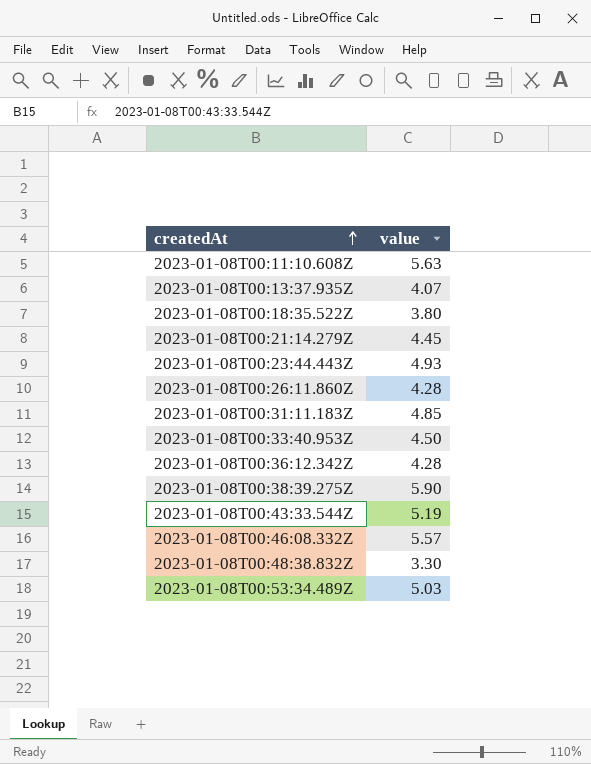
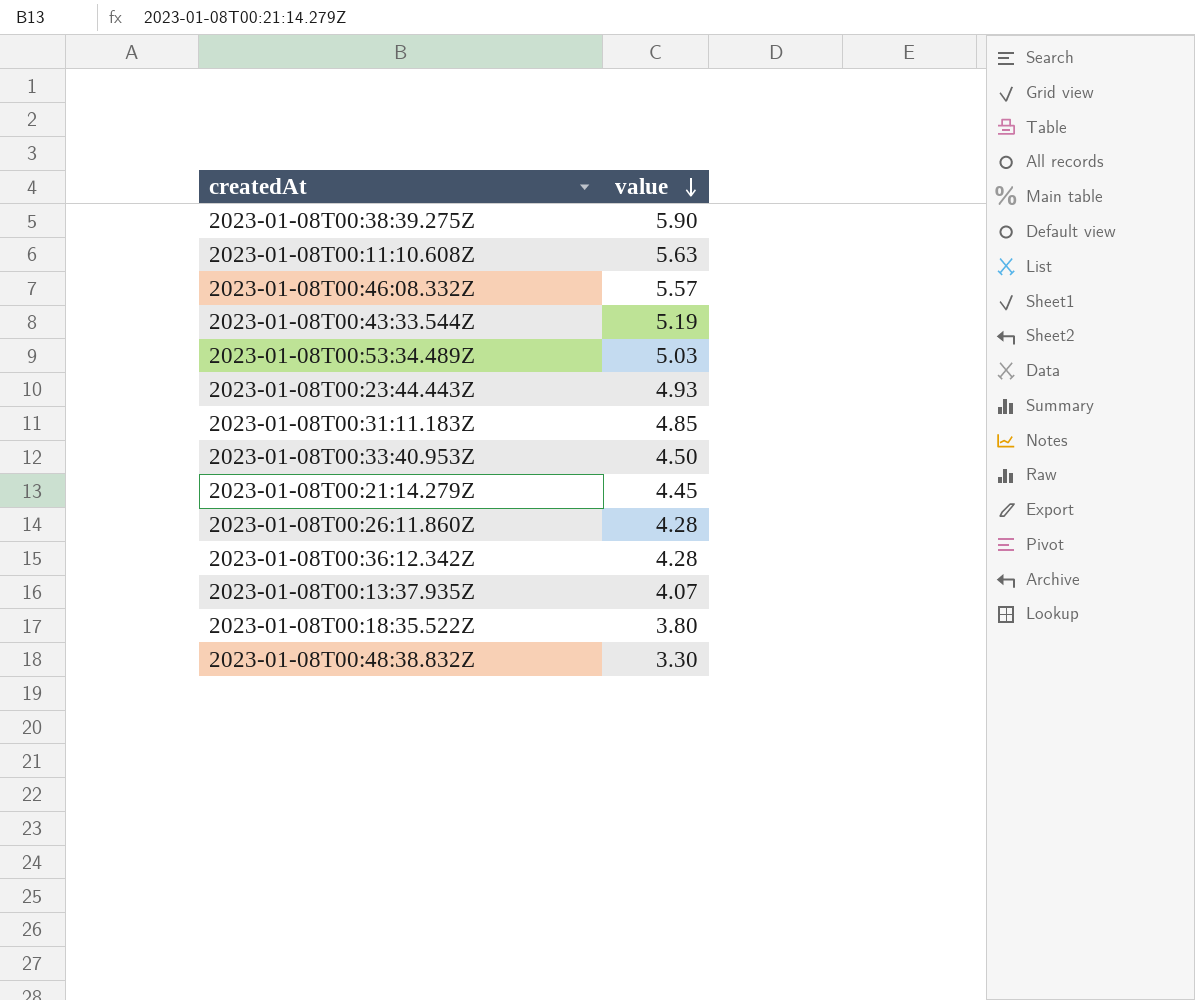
row order: createdAt ascending -> value descending

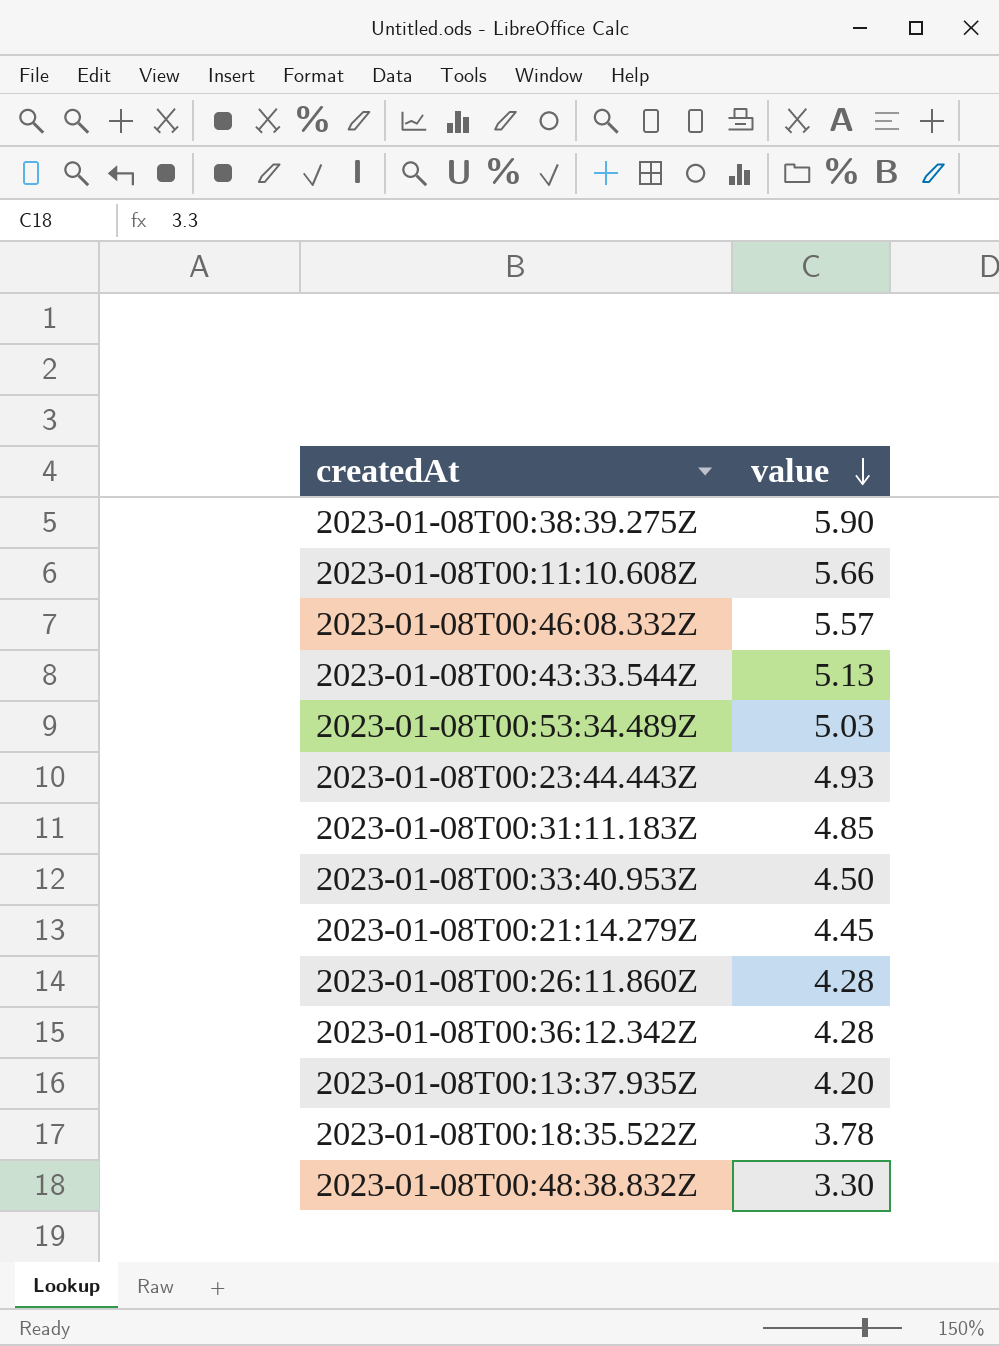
2023-01-08T00:11:10.608Z | value: 5.63 -> 5.66
2023-01-08T00:43:33.544Z | value: 5.19 -> 5.13
2023-01-08T00:13:37.935Z | value: 4.07 -> 4.20
2023-01-08T00:18:35.522Z | value: 3.80 -> 3.78

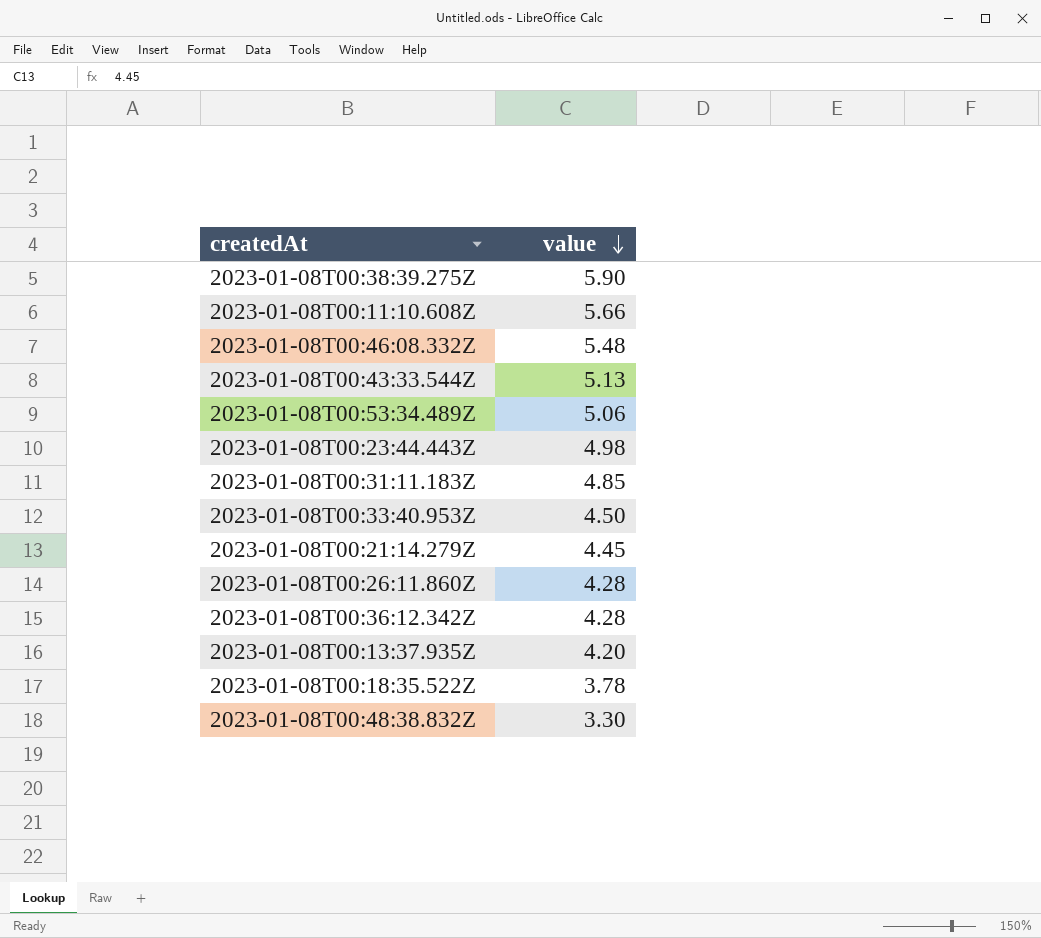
2023-01-08T00:46:08.332Z | value: 5.57 -> 5.48
2023-01-08T00:53:34.489Z | value: 5.03 -> 5.06
2023-01-08T00:23:44.443Z | value: 4.93 -> 4.98

